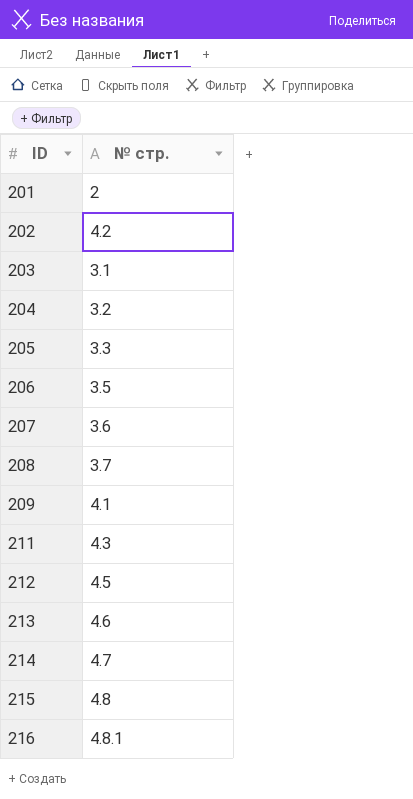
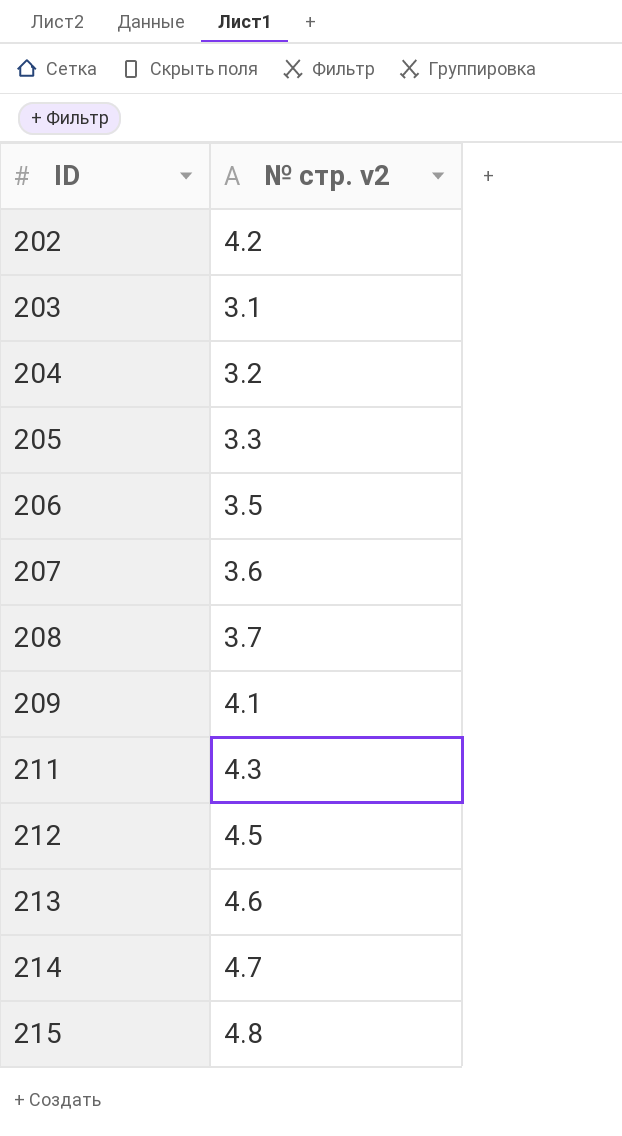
column name: № стр. -> № стр. v2
row 201: 2 -> none
row 216: 4.8.1 -> none

